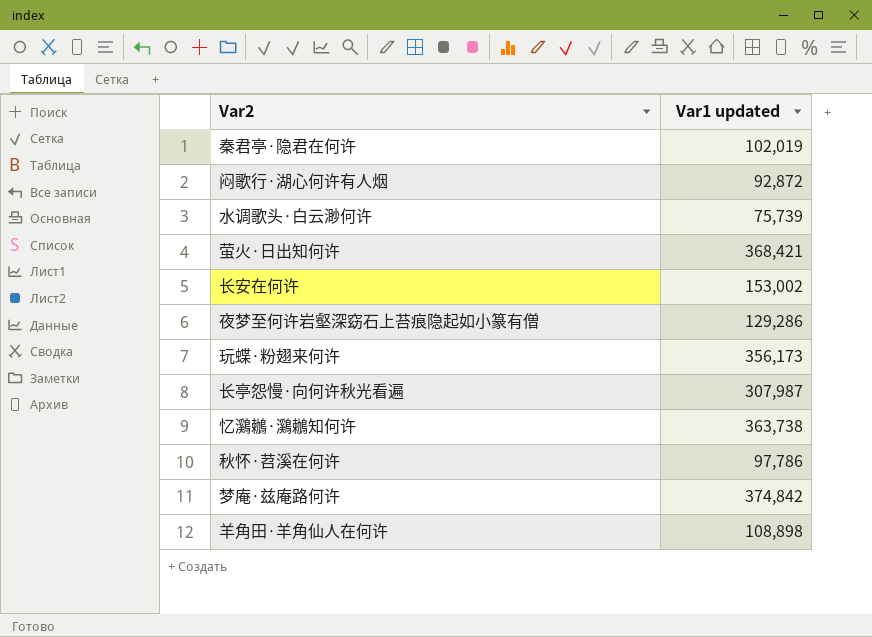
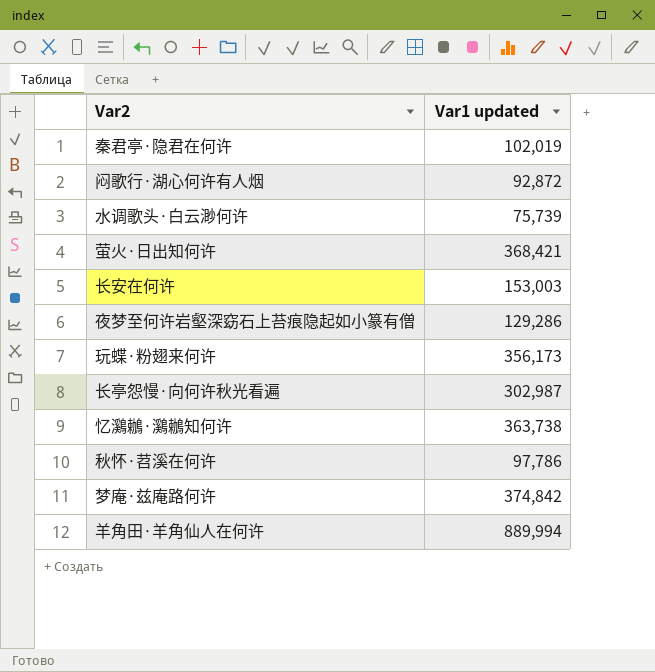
长安在何许 | Var1 updated: 153,002 -> 153,003
长亭怨慢·向何许秋光看遍 | Var1 updated: 307,987 -> 302,987
羊角田·羊角仙人在何许 | Var1 updated: 108,898 -> 889,994

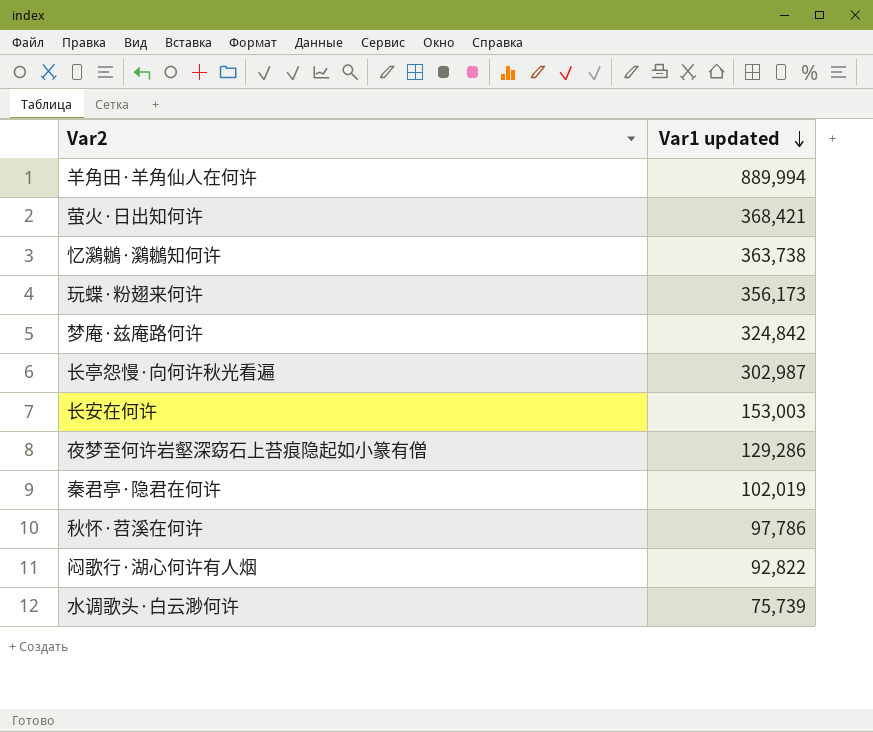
row order: none -> Var1 updated descending
梦庵·兹庵路何许 | Var1 updated: 374,842 -> 324,842
闷歌行·湖心何许有人烟 | Var1 updated: 92,872 -> 92,822

